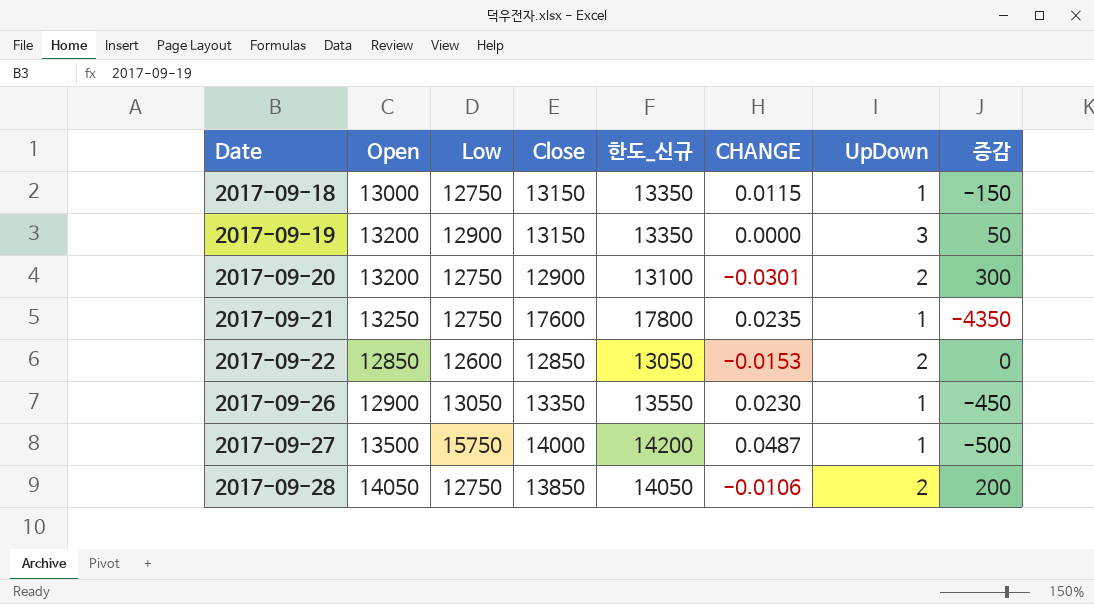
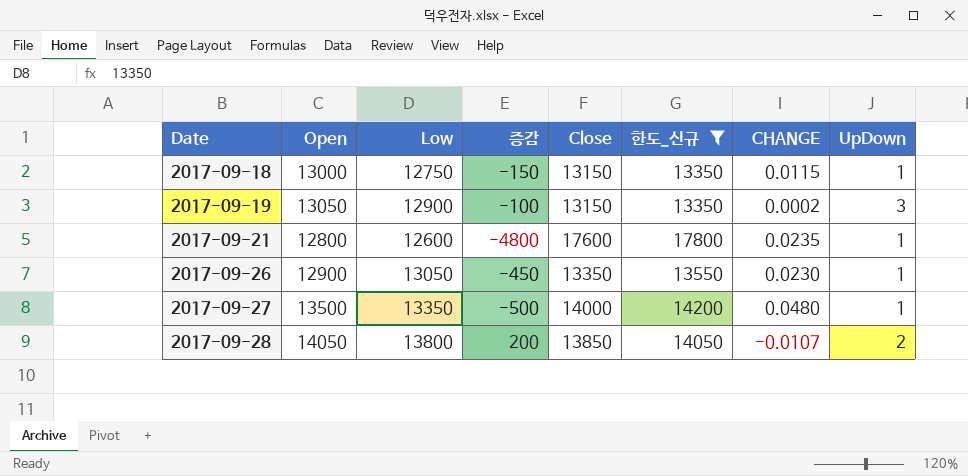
filter: none -> 한도_신규 >= 13350
column 증감 | position: 8 -> 4
2017-09-19 | Open: 13200 -> 13050
2017-09-19 | 증감: 50 -> -100
2017-09-19 | CHANGE: 0.0000 -> 0.0002
2017-09-21 | Open: 13250 -> 12800
2017-09-21 | Low: 12750 -> 12600
2017-09-21 | 증감: -4350 -> -4800
2017-09-27 | Low: 15750 -> 13350
2017-09-27 | CHANGE: 0.0487 -> 0.0480
2017-09-28 | Low: 12750 -> 13800
2017-09-28 | CHANGE: -0.0106 -> -0.0107

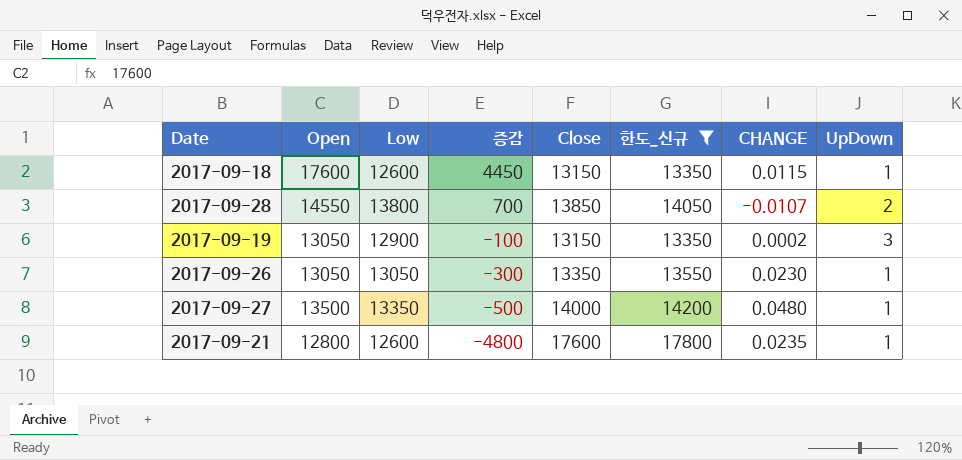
row order: Date ascending -> 증감 descending
2017-09-18 | Open: 13000 -> 17600
2017-09-18 | Low: 12750 -> 12600
2017-09-18 | 증감: -150 -> 4450
2017-09-28 | Open: 14050 -> 14550
2017-09-28 | 증감: 200 -> 700
2017-09-26 | Open: 12900 -> 13050
2017-09-26 | 증감: -450 -> -300

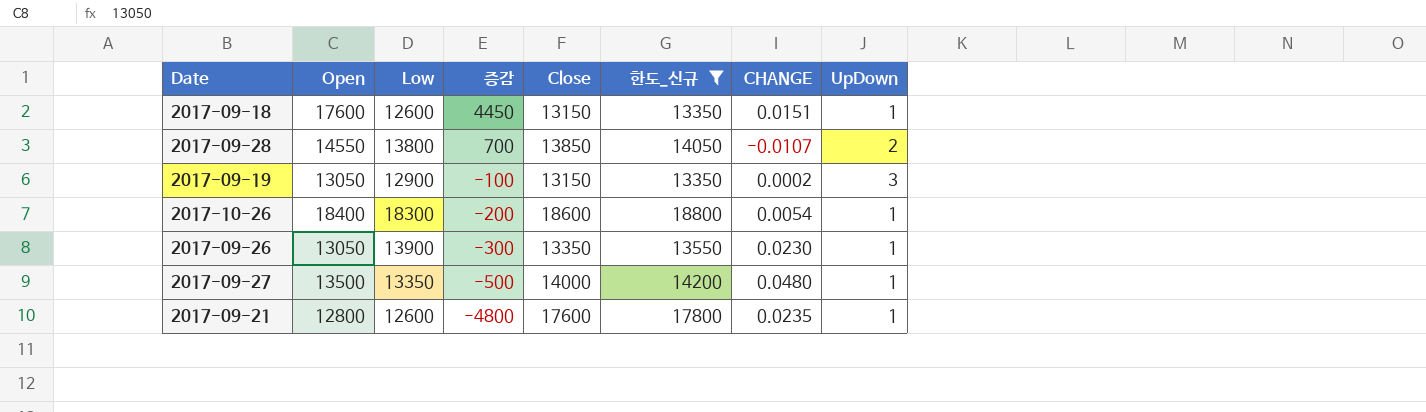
2017-09-18 | CHANGE: 0.0115 -> 0.0151
row 2017-10-26: none -> 18400 | 18300 | -200 | 18600 | 18800 | 0.0054 | 1
2017-09-26 | Low: 13050 -> 13900

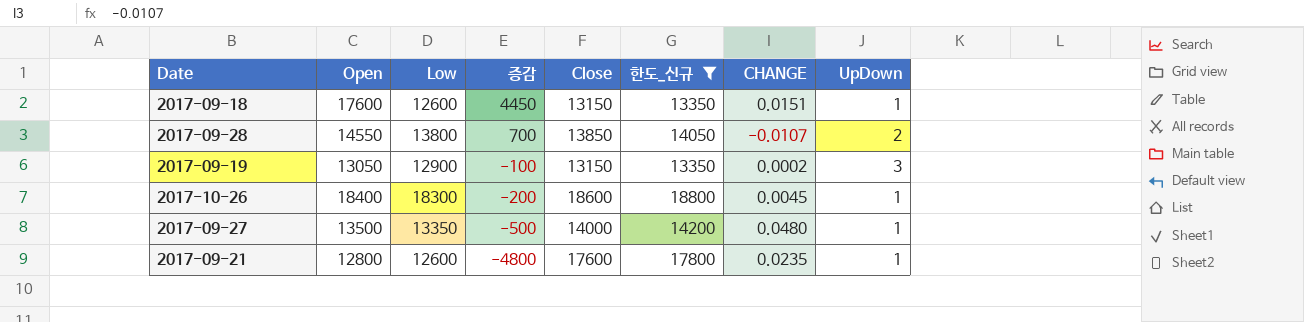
row 2017-09-26: 13050 | 13900 | -300 | 13350 | 13550 | 0.0230 | 1 -> none
2017-10-26 | CHANGE: 0.0054 -> 0.0045

